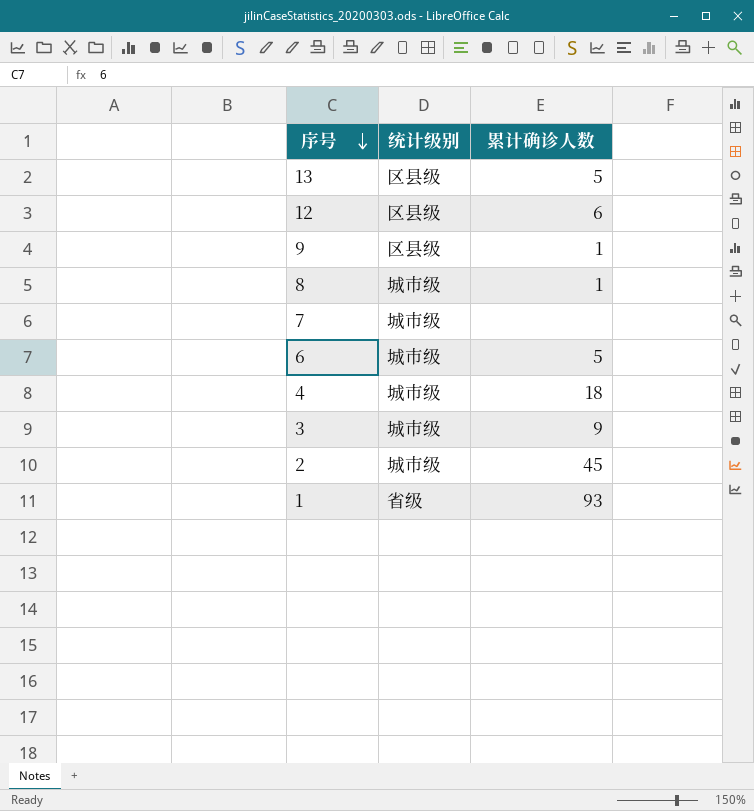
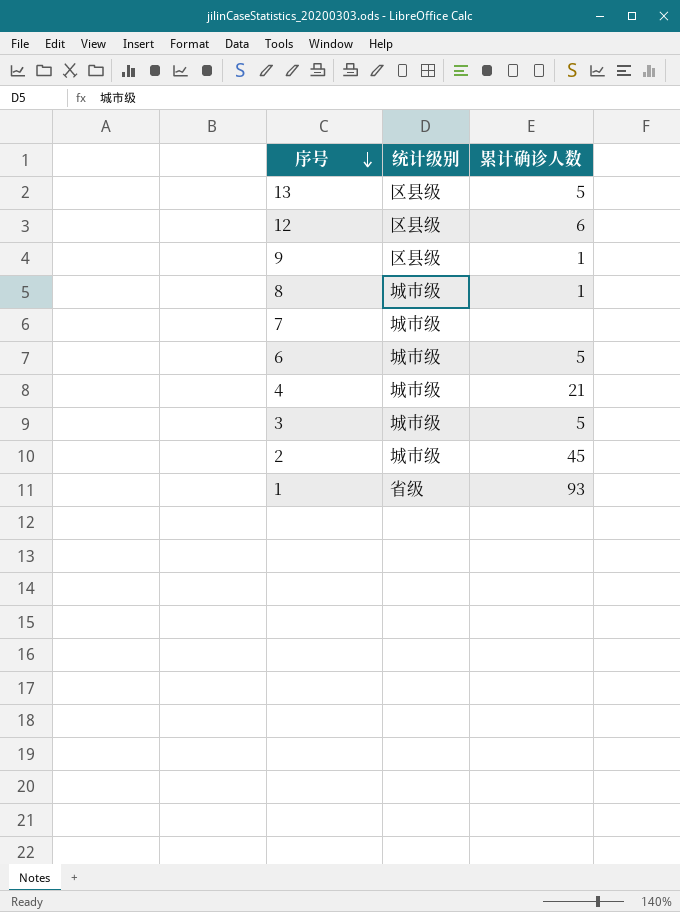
4 | 累计确诊人数: 18 -> 21
3 | 累计确诊人数: 9 -> 5

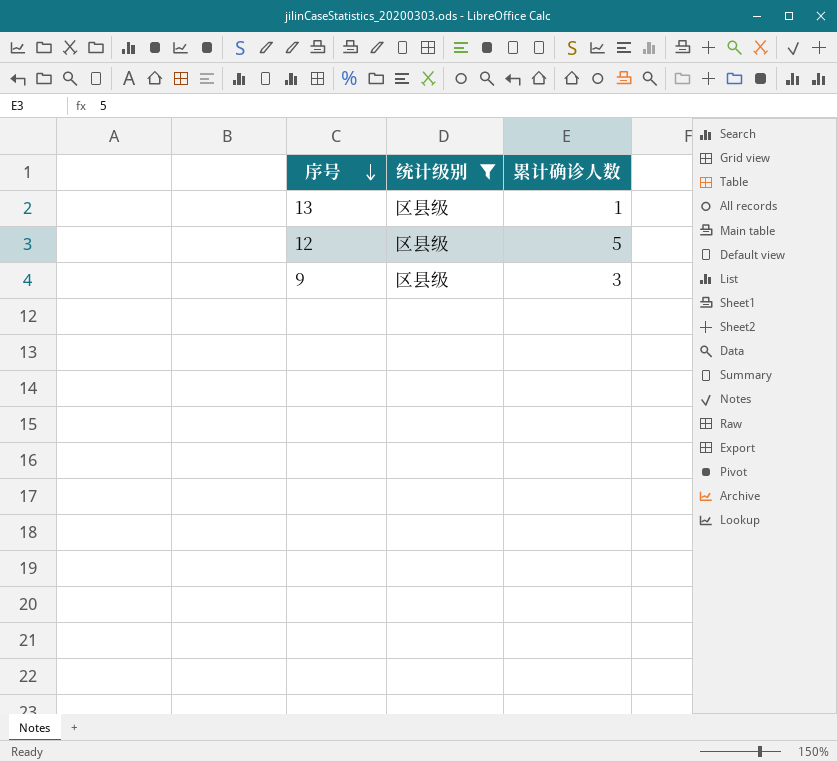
filter: none -> 统计级别 = 区县级
13 | 累计确诊人数: 5 -> 1
12 | 累计确诊人数: 6 -> 5
9 | 累计确诊人数: 1 -> 3

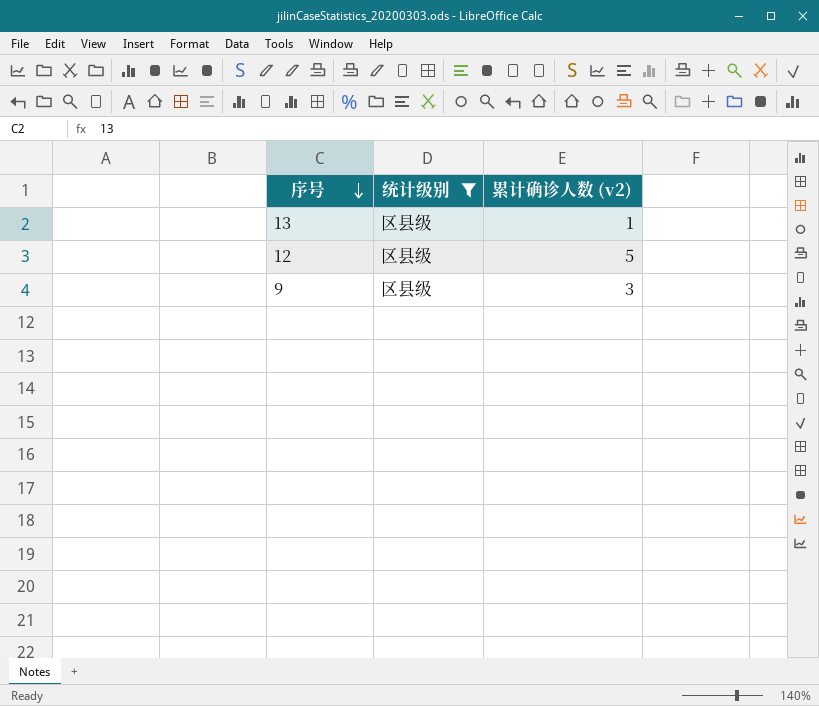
column name: 累计确诊人数 -> 累计确诊人数 (v2)

